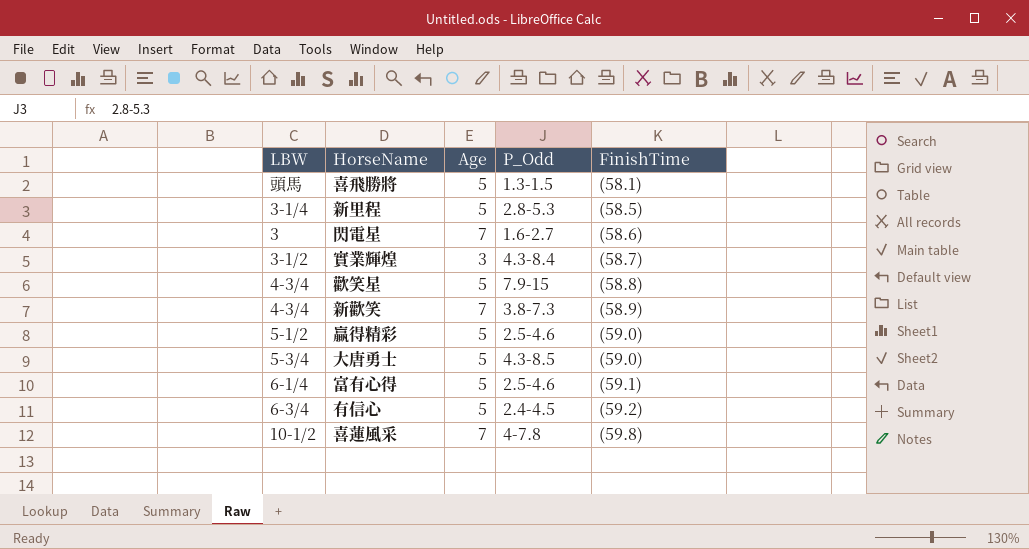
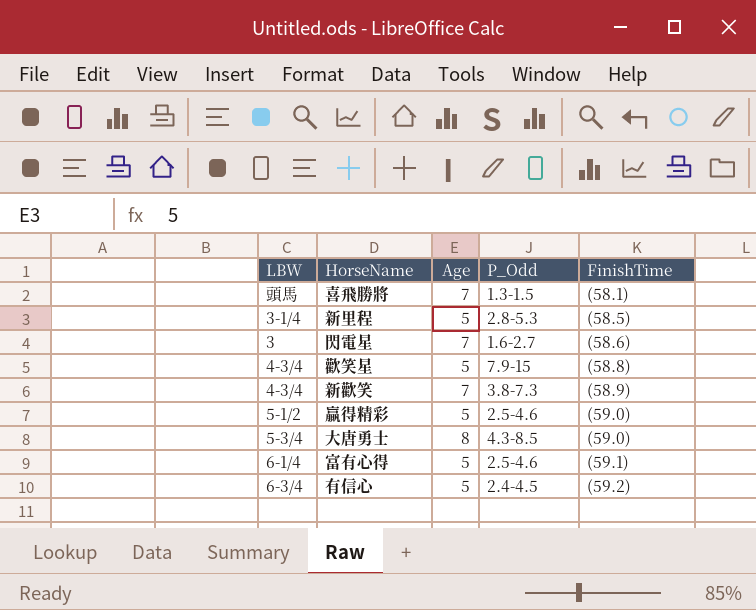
row 實業輝煌: 3-1/2 | 3 | 4.3-8.4 | (58.7) -> none
row 喜蓮風采: 10-1/2 | 7 | 4-7.8 | (59.8) -> none
喜飛勝將 | Age: 5 -> 7
大唐勇士 | Age: 5 -> 8

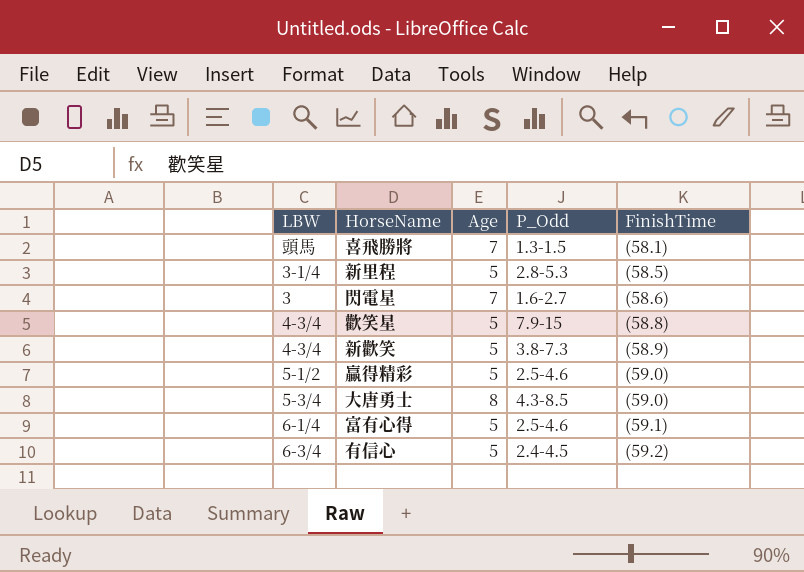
新歡笑 | Age: 7 -> 5

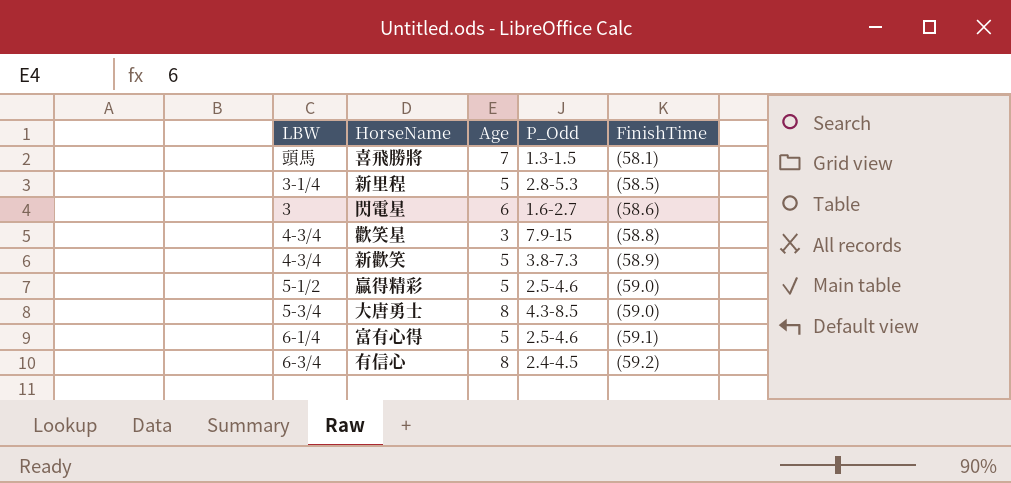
閃電星 | Age: 7 -> 6
歡笑星 | Age: 5 -> 3
有信心 | Age: 5 -> 8

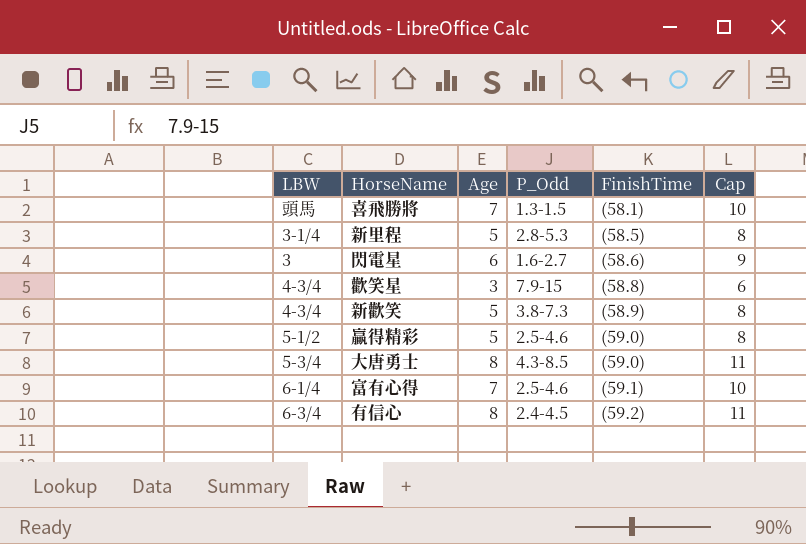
column Cap | formula: none -> [Age] + 3
富有心得 | Age: 5 -> 7

